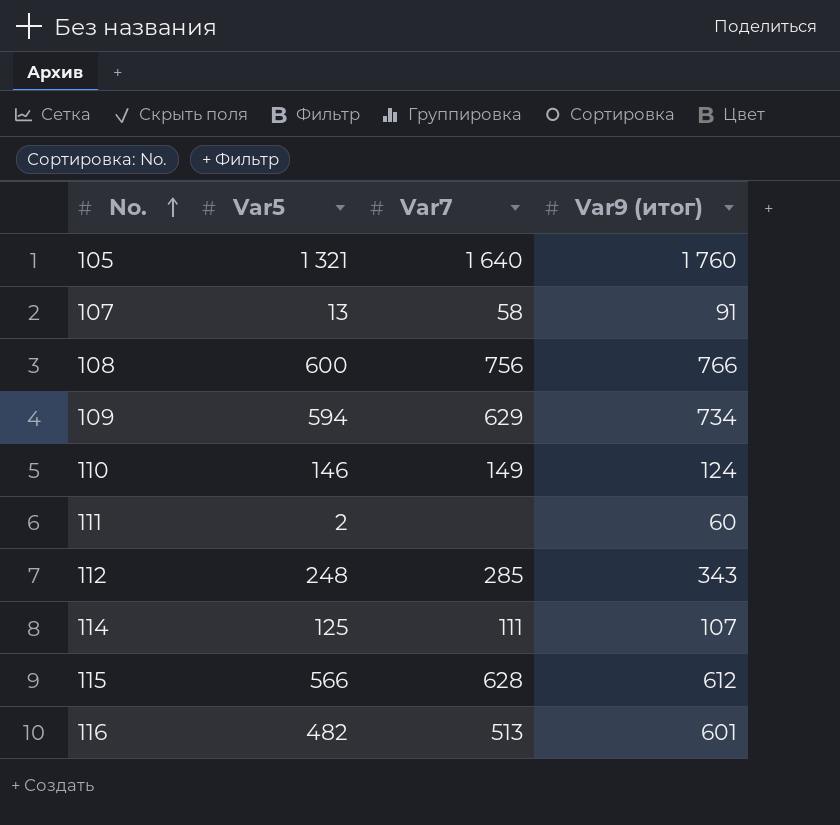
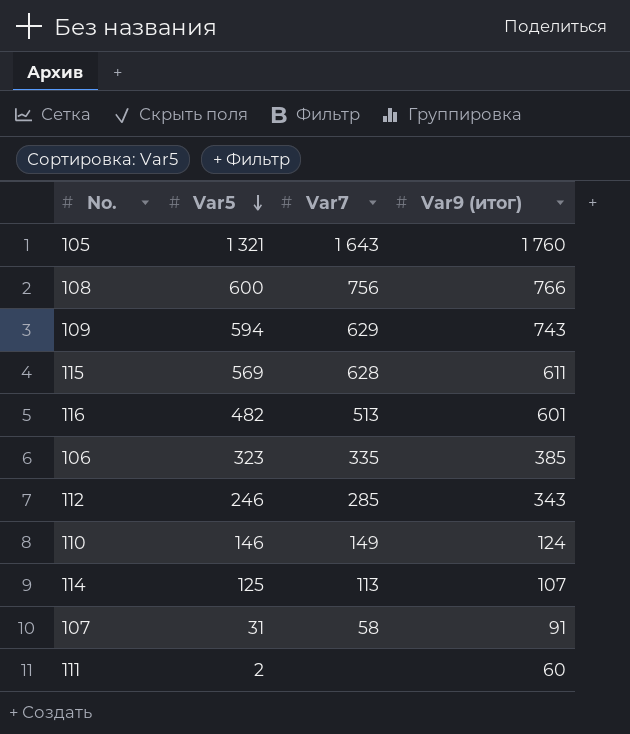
row order: No. ascending -> Var5 descending
105 | Var7: 1 640 -> 1 643
109 | Var9 (итог): 734 -> 743
115 | Var5: 566 -> 569
115 | Var9 (итог): 612 -> 611
row 106: none -> 323 | 335 | 385
112 | Var5: 248 -> 246
114 | Var7: 111 -> 113
107 | Var5: 13 -> 31

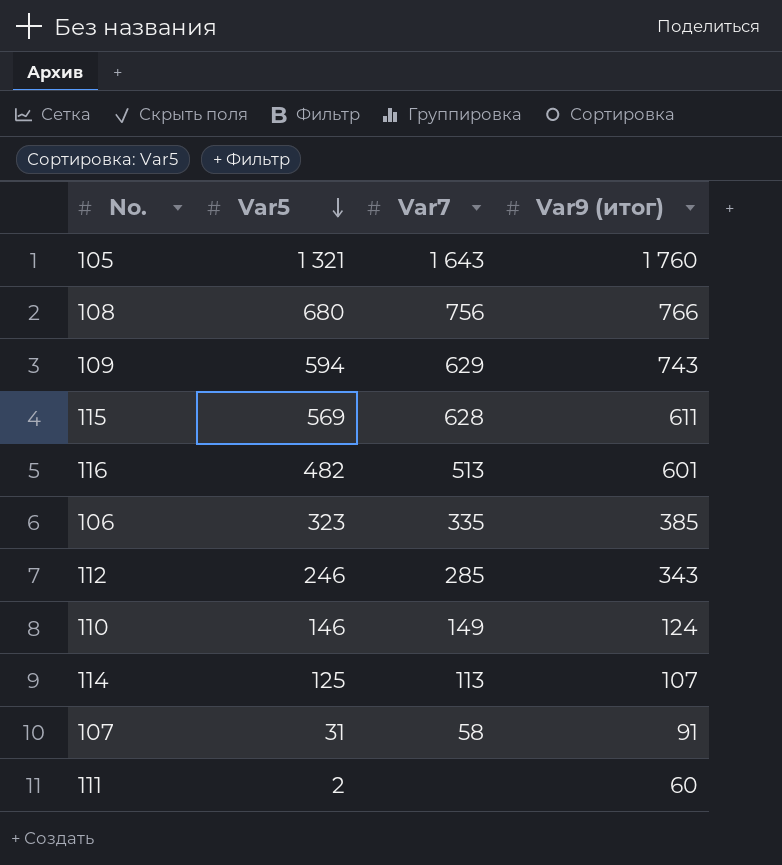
108 | Var5: 600 -> 680

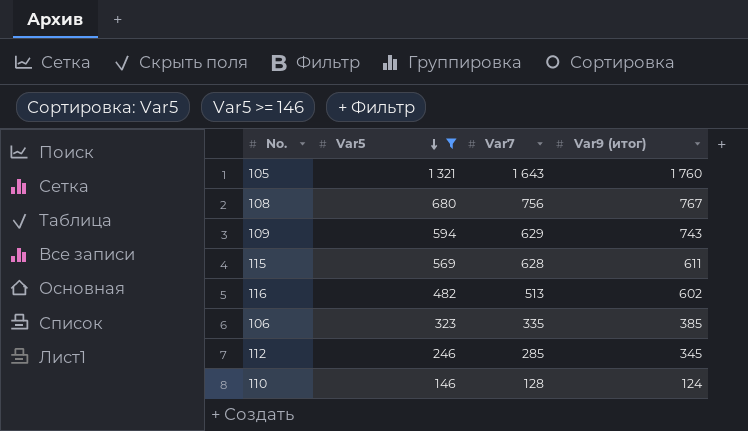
filter: none -> Var5 >= 146
108 | Var9 (итог): 766 -> 767
116 | Var9 (итог): 601 -> 602
112 | Var9 (итог): 343 -> 345
110 | Var7: 149 -> 128

